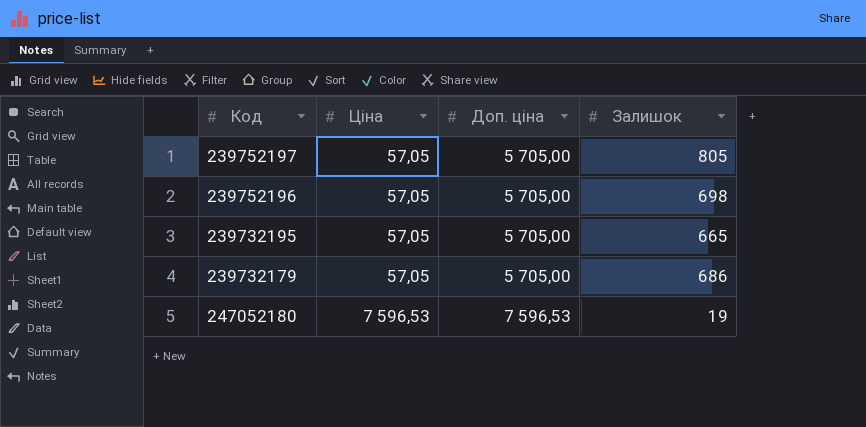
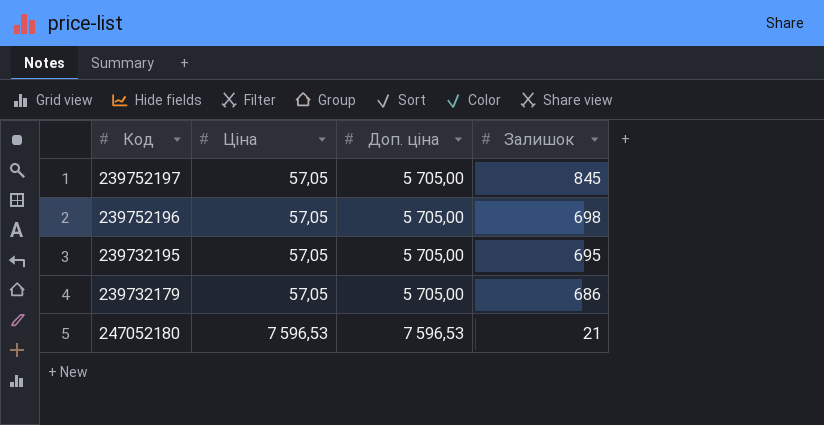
239752197 | Залишок: 805 -> 845
239732195 | Залишок: 665 -> 695
247052180 | Залишок: 19 -> 21

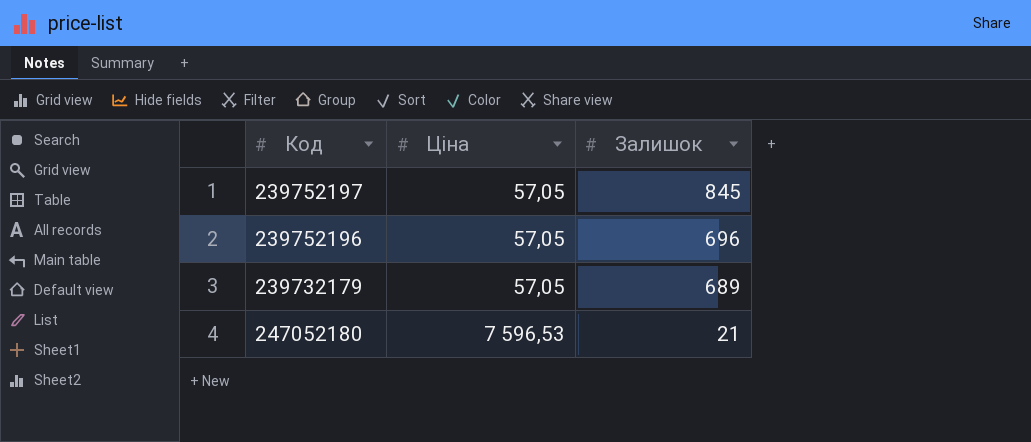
column Доп. ціна | position: 3 -> none
row 239732195: 57,05 | 5 705,00 | 695 -> none
239752196 | Залишок: 698 -> 696
239732179 | Залишок: 686 -> 689

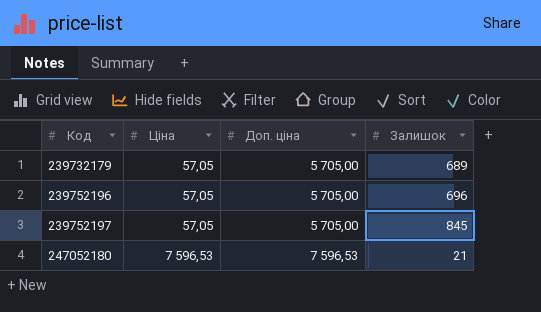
row order: Ціна ascending -> Код ascending
column Доп. ціна | position: none -> 3

